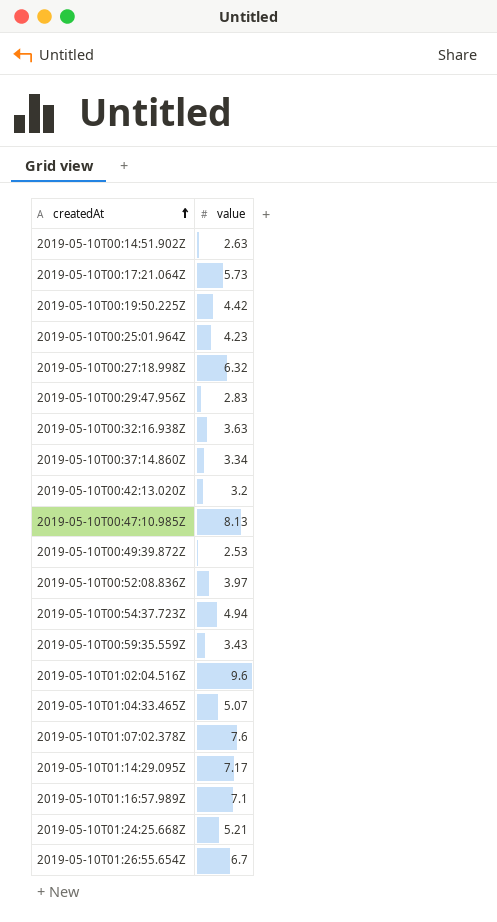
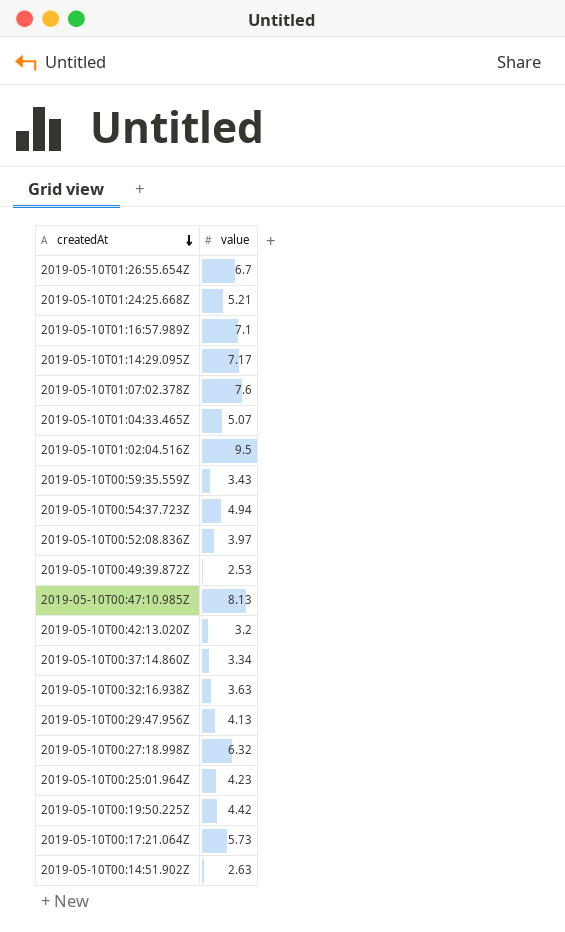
row order: createdAt ascending -> createdAt descending
2019-05-10T01:02:04.516Z | value: 9.6 -> 9.5
2019-05-10T00:29:47.956Z | value: 2.83 -> 4.13

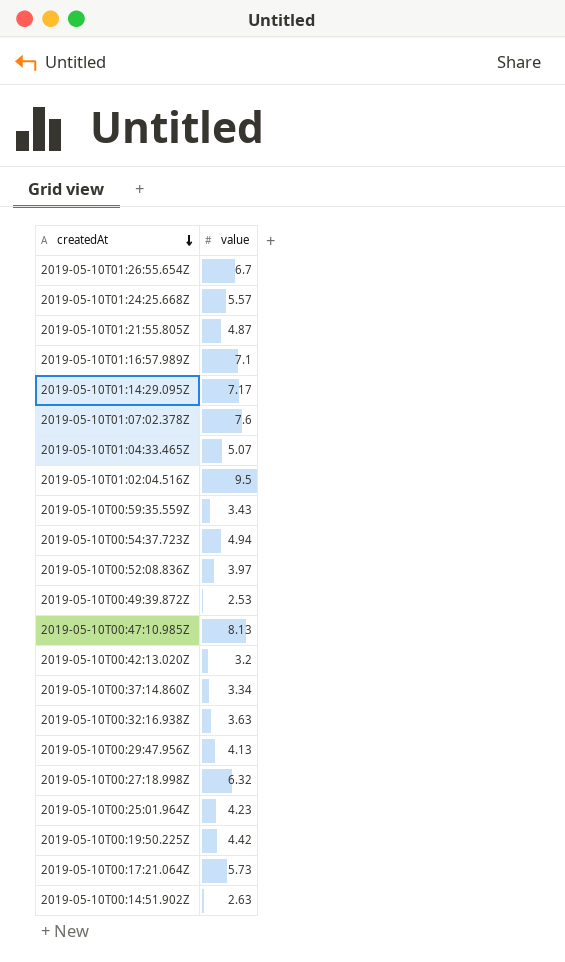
2019-05-10T01:24:25.668Z | value: 5.21 -> 5.57
row 2019-05-10T01:21:55.805Z: none -> 4.87

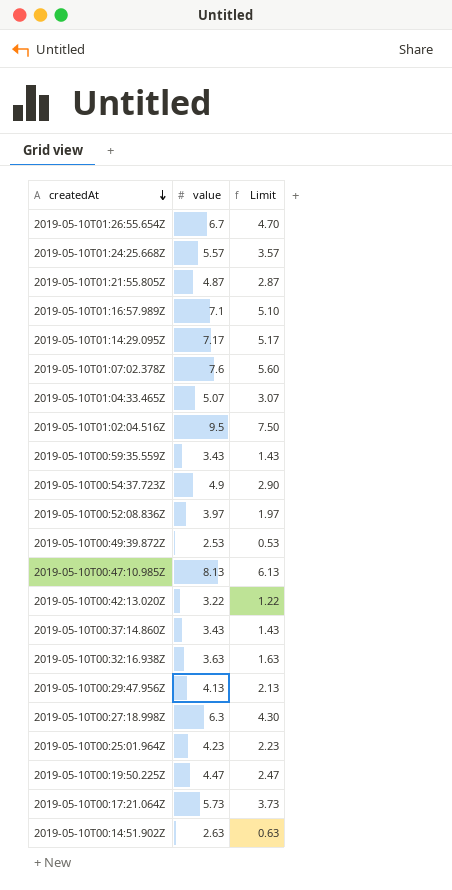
column Limit | formula: none -> [value] - 2
2019-05-10T00:54:37.723Z | value: 4.94 -> 4.9
2019-05-10T00:42:13.020Z | value: 3.2 -> 3.22
2019-05-10T00:37:14.860Z | value: 3.34 -> 3.43
2019-05-10T00:27:18.998Z | value: 6.32 -> 6.3
2019-05-10T00:19:50.225Z | value: 4.42 -> 4.47

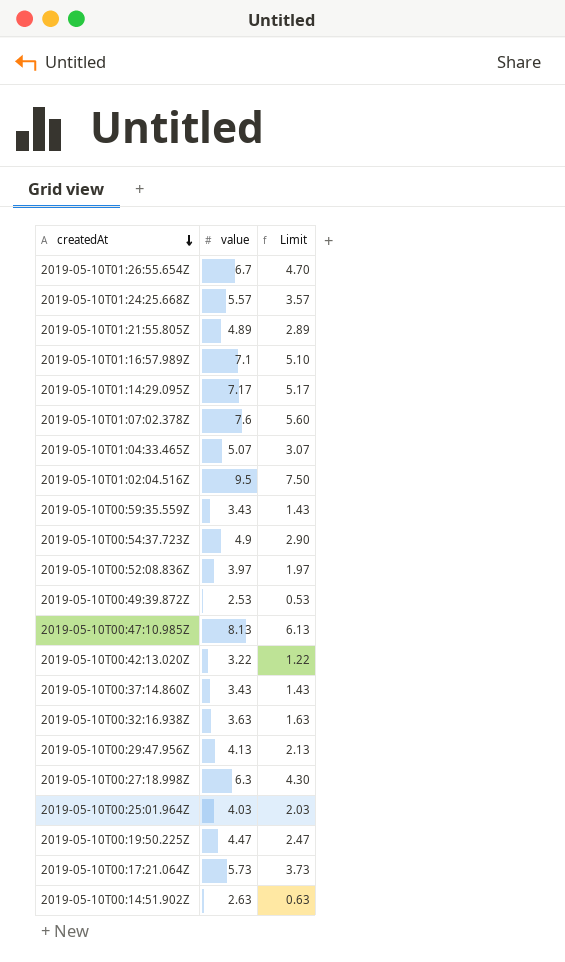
2019-05-10T01:21:55.805Z | value: 4.87 -> 4.89
2019-05-10T01:21:55.805Z | Limit: 2.87 -> 2.89
2019-05-10T00:25:01.964Z | value: 4.23 -> 4.03
2019-05-10T00:25:01.964Z | Limit: 2.23 -> 2.03

